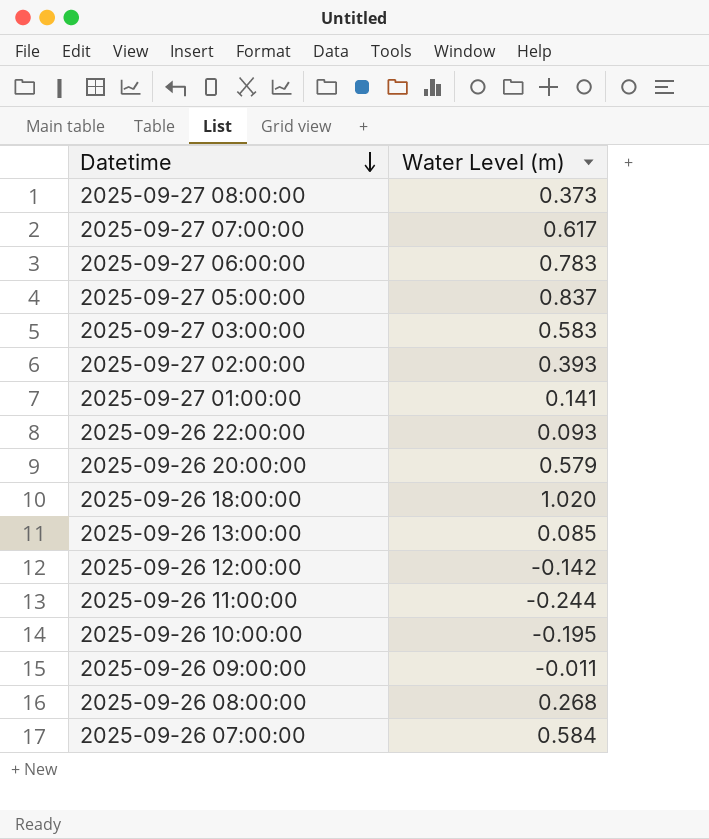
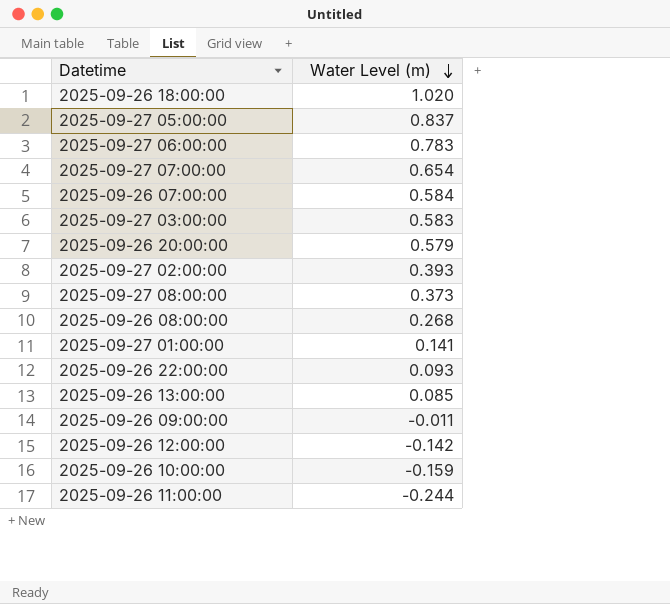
row order: Datetime descending -> Water Level (m) descending
2025-09-27 07:00:00 | Water Level (m): 0.617 -> 0.654
2025-09-26 10:00:00 | Water Level (m): -0.195 -> -0.159

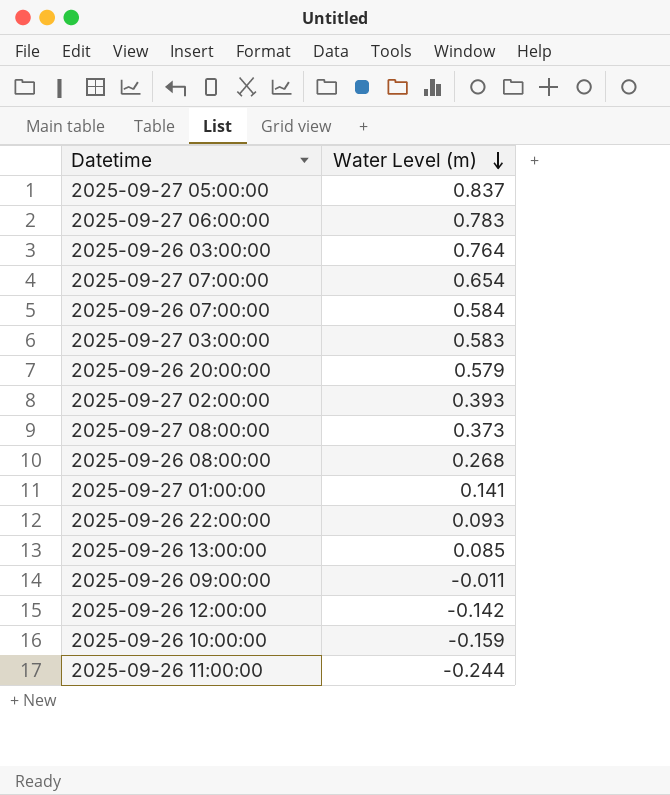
row 2025-09-26 18:00:00: 1.020 -> none
row 2025-09-26 03:00:00: none -> 0.764

